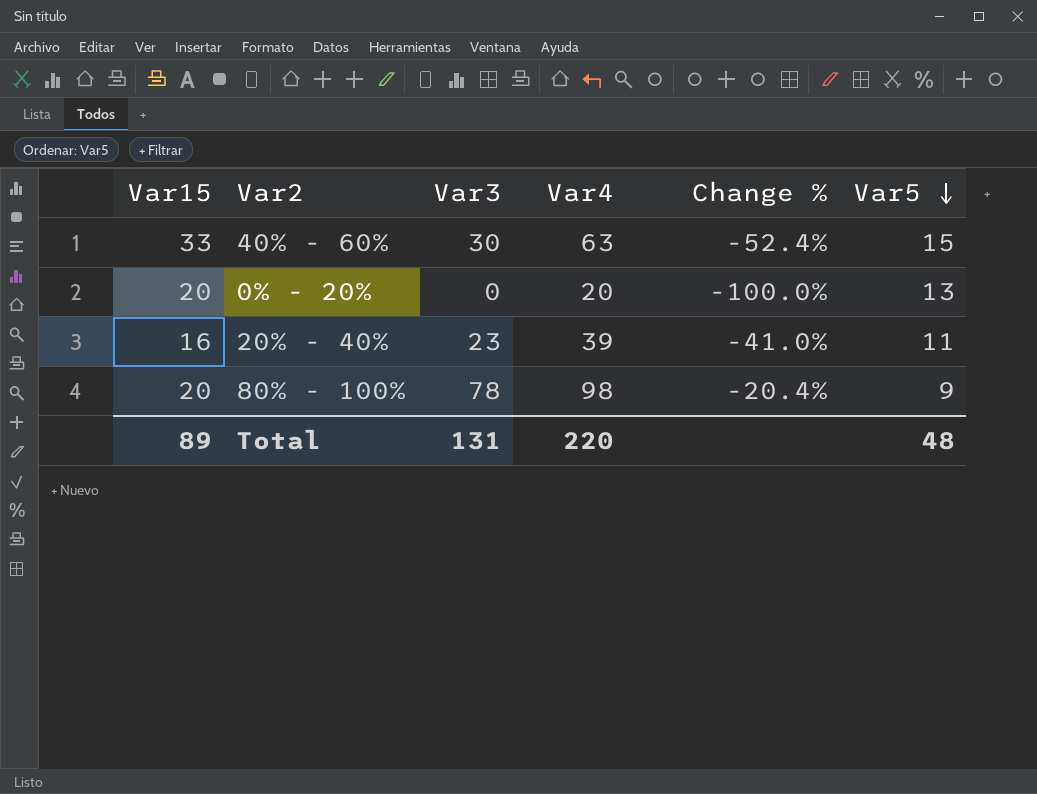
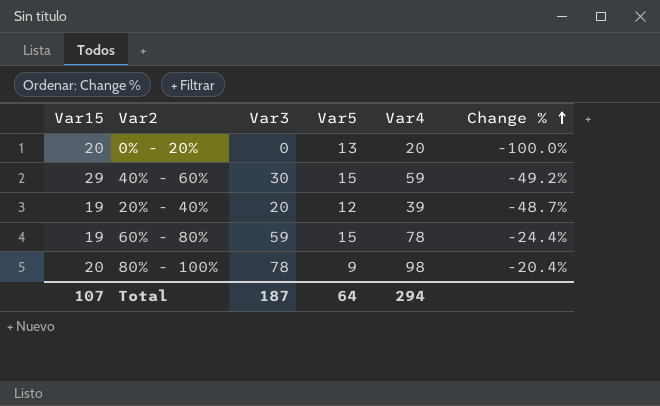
row order: Var5 descending -> Change % ascending
column Var5 | position: 6 -> 4
40% - 60% | Var15: 33 -> 29
40% - 60% | Var4: 63 -> 59
40% - 60% | Change %: -52.4% -> -49.2%
20% - 40% | Var15: 16 -> 19
20% - 40% | Var3: 23 -> 20
20% - 40% | Var5: 11 -> 12
20% - 40% | Change %: -41.0% -> -48.7%
row 60% - 80%: none -> 19 | 59 | 15 | 78 | -24.4%
Total | Var15: 89 -> 107
Total | Var3: 131 -> 187
Total | Var5: 48 -> 64
Total | Var4: 220 -> 294

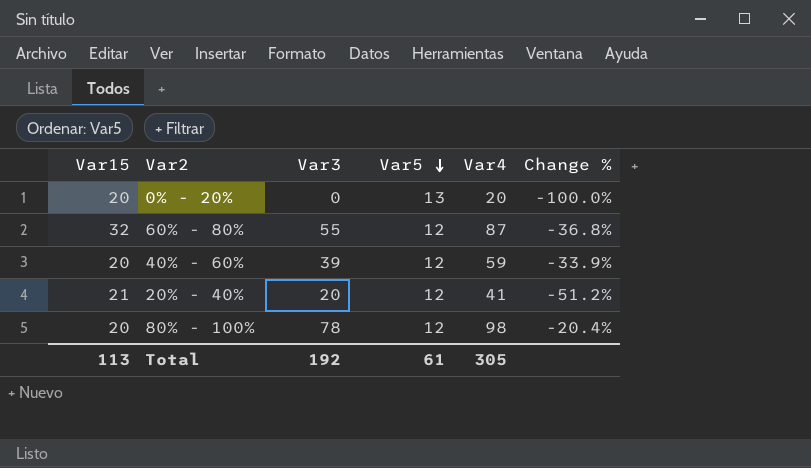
row order: Change % ascending -> Var5 descending
60% - 80% | Var15: 19 -> 32
60% - 80% | Var3: 59 -> 55
60% - 80% | Var5: 15 -> 12
60% - 80% | Var4: 78 -> 87
60% - 80% | Change %: -24.4% -> -36.8%
40% - 60% | Var15: 29 -> 20
40% - 60% | Var3: 30 -> 39
40% - 60% | Var5: 15 -> 12
40% - 60% | Change %: -49.2% -> -33.9%
20% - 40% | Var15: 19 -> 21
20% - 40% | Var4: 39 -> 41
20% - 40% | Change %: -48.7% -> -51.2%
80% - 100% | Var5: 9 -> 12
Total | Var15: 107 -> 113
Total | Var3: 187 -> 192
Total | Var5: 64 -> 61
Total | Var4: 294 -> 305

